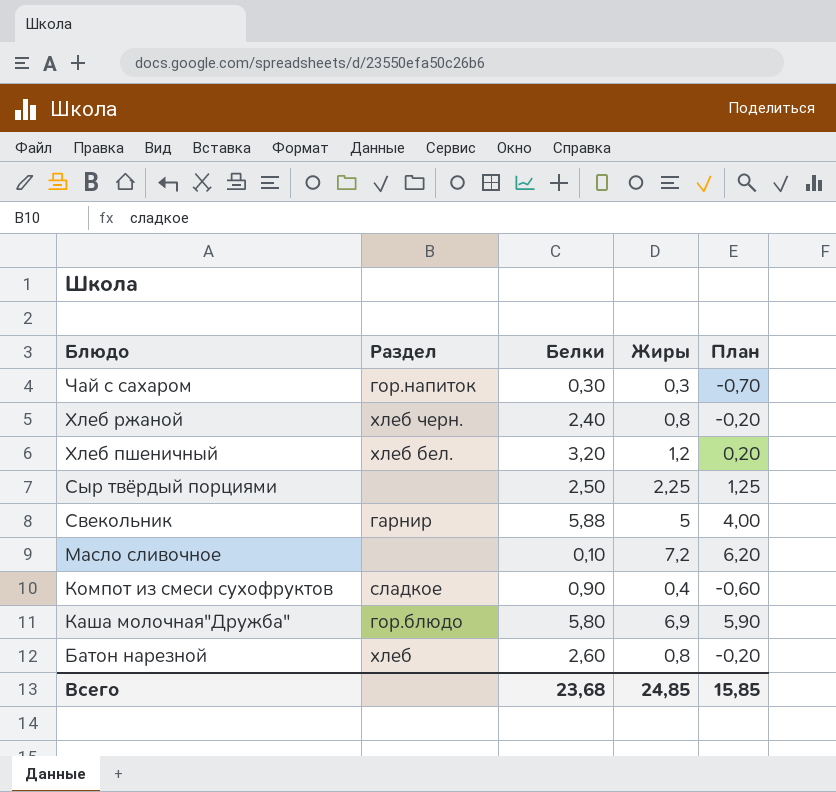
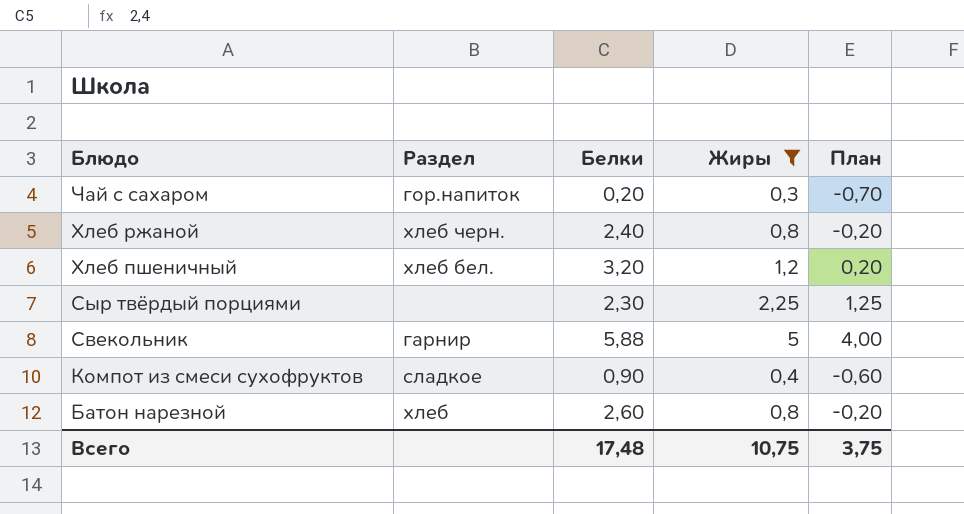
filter: none -> Жиры <= 5
Чай с сахаром | Белки: 0,30 -> 0,20
Сыр твёрдый порциями | Белки: 2,50 -> 2,30
Всего | Белки: 23,68 -> 17,48
Всего | Жиры: 24,85 -> 10,75
Всего | План: 15,85 -> 3,75

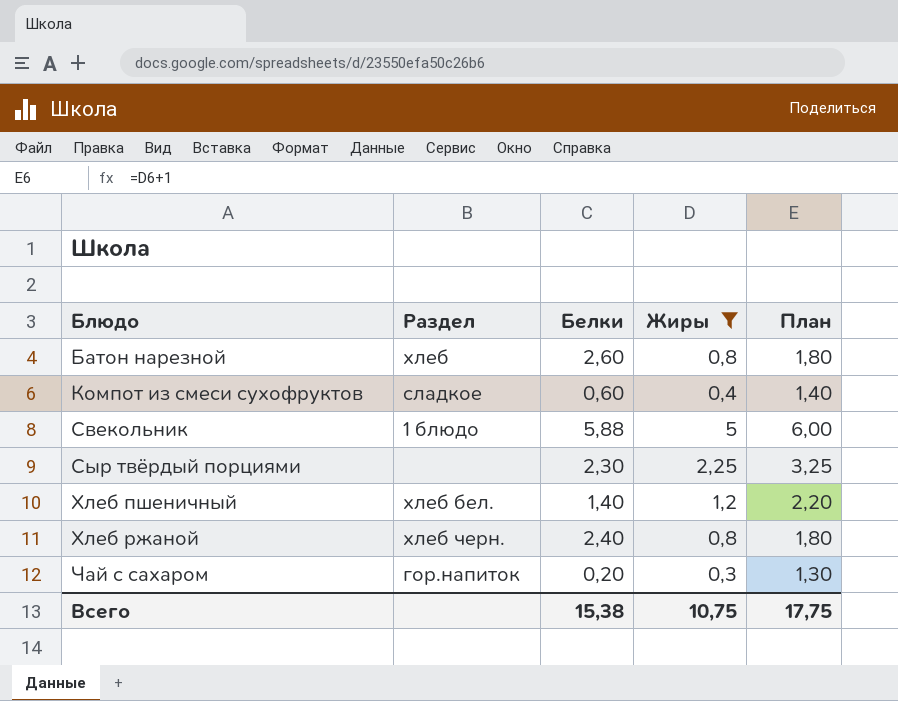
row order: Блюдо descending -> Блюдо ascending
column План | formula: [Жиры] - 1 -> [Жиры] + 1
Компот из смеси сухофруктов | Белки: 0,90 -> 0,60
Свекольник | Раздел: гарнир -> 1 блюдо
Хлеб пшеничный | Белки: 3,20 -> 1,40
Всего | Белки: 17,48 -> 15,38
Всего | План: 3,75 -> 17,75

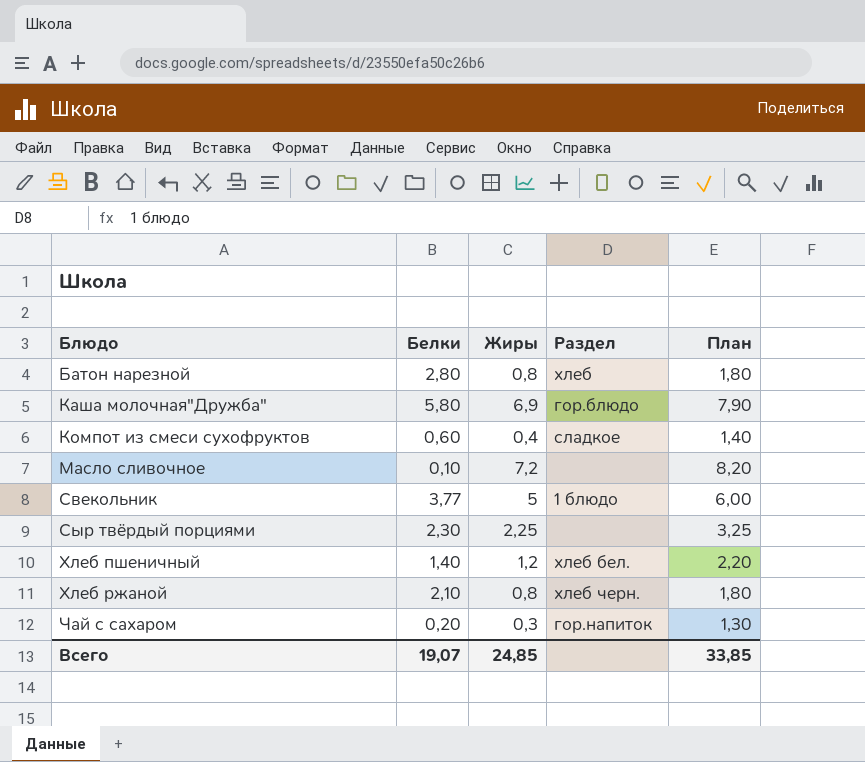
filter: Жиры <= 5 -> none
column Раздел | position: 2 -> 4
Батон нарезной | Белки: 2,60 -> 2,80
Свекольник | Белки: 5,88 -> 3,77
Хлеб ржаной | Белки: 2,40 -> 2,10
Всего | Белки: 15,38 -> 19,07
Всего | Жиры: 10,75 -> 24,85
Всего | План: 17,75 -> 33,85

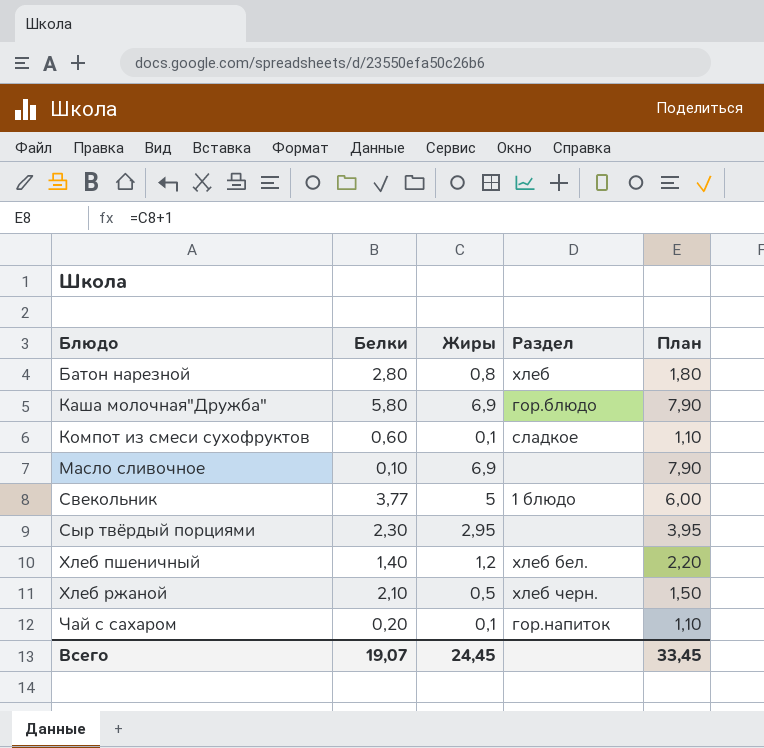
Компот из смеси сухофруктов | Жиры: 0,4 -> 0,1
Компот из смеси сухофруктов | План: 1,40 -> 1,10
Масло сливочное | Жиры: 7,2 -> 6,9
Масло сливочное | План: 8,20 -> 7,90
Сыр твёрдый порциями | Жиры: 2,25 -> 2,95
Сыр твёрдый порциями | План: 3,25 -> 3,95
Хлеб ржаной | Жиры: 0,8 -> 0,5
Хлеб ржаной | План: 1,80 -> 1,50
Чай с сахаром | Жиры: 0,3 -> 0,1
Чай с сахаром | План: 1,30 -> 1,10
Всего | Жиры: 24,85 -> 24,45
Всего | План: 33,85 -> 33,45

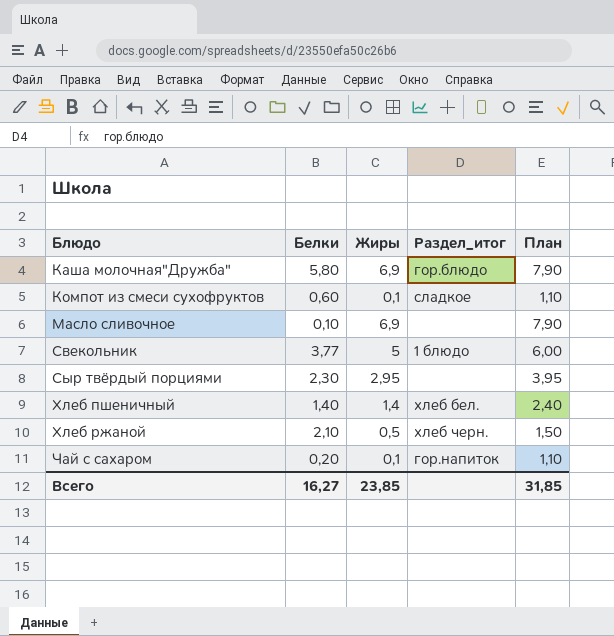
column name: Раздел -> Раздел_итог
row Батон нарезной: 2,80 | 0,8 | хлеб | 1,80 -> none
Хлеб пшеничный | Жиры: 1,2 -> 1,4
Хлеб пшеничный | План: 2,20 -> 2,40
Всего | Белки: 19,07 -> 16,27
Всего | Жиры: 24,45 -> 23,85
Всего | План: 33,45 -> 31,85

